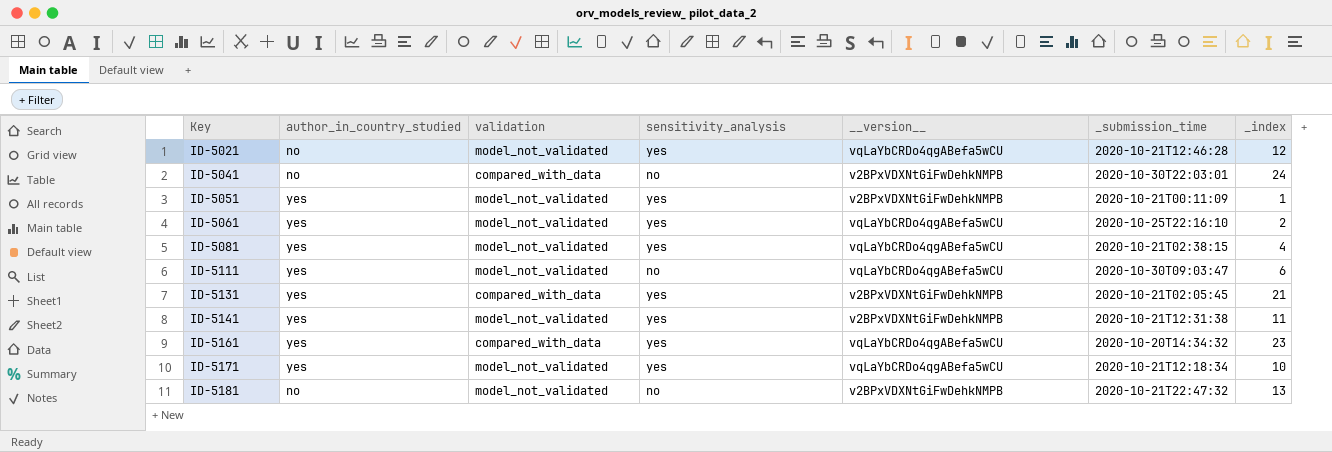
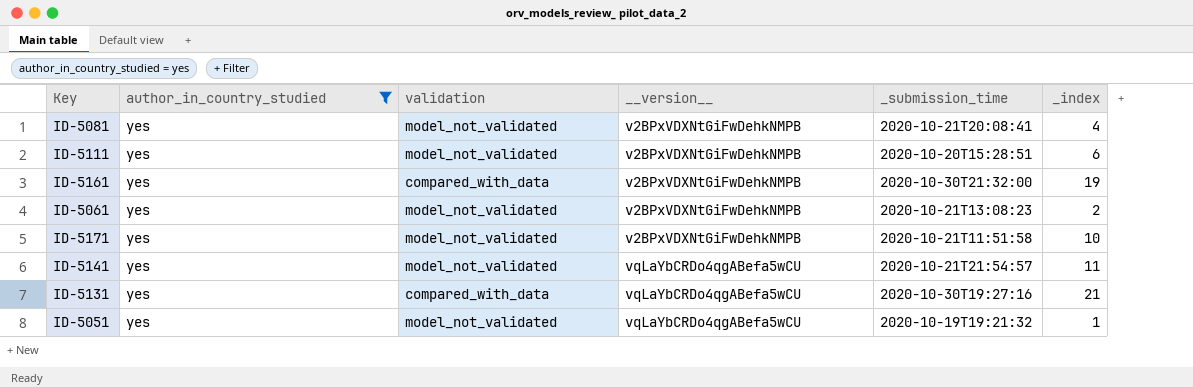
filter: none -> author_in_country_studied = yes
row order: Key ascending -> __version__ ascending
column sensitivity_analysis | position: 4 -> none
ID-5081 | __version__: vqLaYbCRDo4qgABefa5wCU -> v2BPxVDXNtGiFwDehkNMPB
ID-5081 | _submission_time: 2020-10-21T02:38:15 -> 2020-10-21T20:08:41
ID-5111 | __version__: vqLaYbCRDo4qgABefa5wCU -> v2BPxVDXNtGiFwDehkNMPB
ID-5111 | _submission_time: 2020-10-30T09:03:47 -> 2020-10-20T15:28:51
ID-5161 | __version__: vqLaYbCRDo4qgABefa5wCU -> v2BPxVDXNtGiFwDehkNMPB
ID-5161 | _submission_time: 2020-10-20T14:34:32 -> 2020-10-30T21:32:00
ID-5161 | _index: 23 -> 19
ID-5061 | __version__: vqLaYbCRDo4qgABefa5wCU -> v2BPxVDXNtGiFwDehkNMPB
ID-5061 | _submission_time: 2020-10-25T22:16:10 -> 2020-10-21T13:08:23
ID-5171 | __version__: vqLaYbCRDo4qgABefa5wCU -> v2BPxVDXNtGiFwDehkNMPB
ID-5171 | _submission_time: 2020-10-21T12:18:34 -> 2020-10-21T11:51:58
ID-5141 | __version__: v2BPxVDXNtGiFwDehkNMPB -> vqLaYbCRDo4qgABefa5wCU
ID-5141 | _submission_time: 2020-10-21T12:31:38 -> 2020-10-21T21:54:57
ID-5131 | __version__: v2BPxVDXNtGiFwDehkNMPB -> vqLaYbCRDo4qgABefa5wCU
ID-5131 | _submission_time: 2020-10-21T02:05:45 -> 2020-10-30T19:27:16
ID-5051 | __version__: v2BPxVDXNtGiFwDehkNMPB -> vqLaYbCRDo4qgABefa5wCU
ID-5051 | _submission_time: 2020-10-21T00:11:09 -> 2020-10-19T19:21:32

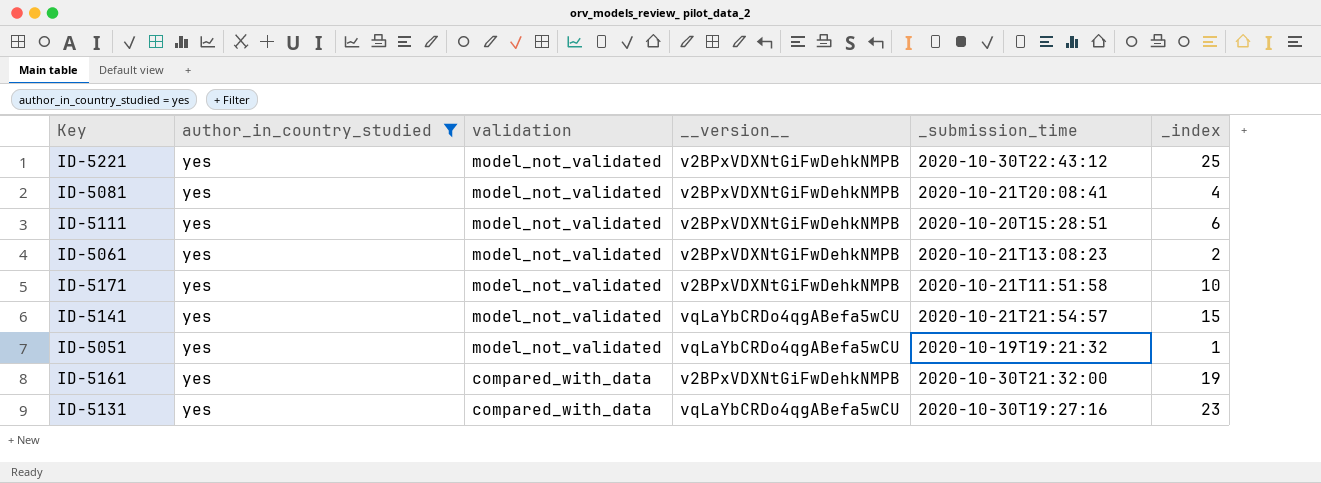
row order: __version__ ascending -> validation descending
row ID-5221: none -> yes | model_not_validated | v2BPxVDXNtGiFwDehkNMPB | 2020-10-30T22:43:12 | 25
ID-5141 | _index: 11 -> 15
ID-5131 | _index: 21 -> 23

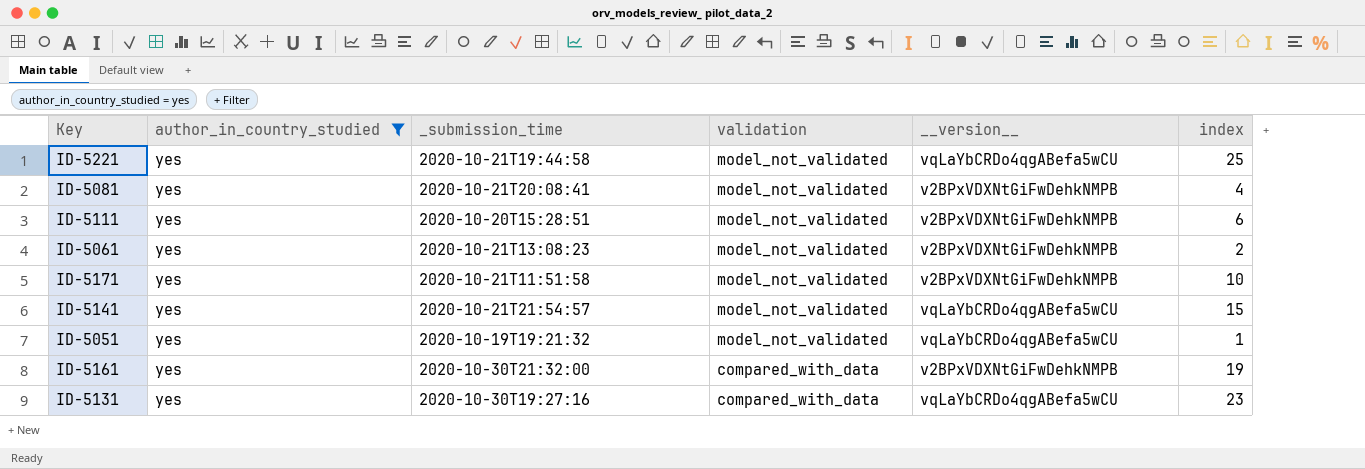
column _submission_time | position: 5 -> 3
column name: _index -> index
ID-5221 | _submission_time: 2020-10-30T22:43:12 -> 2020-10-21T19:44:58
ID-5221 | __version__: v2BPxVDXNtGiFwDehkNMPB -> vqLaYbCRDo4qgABefa5wCU

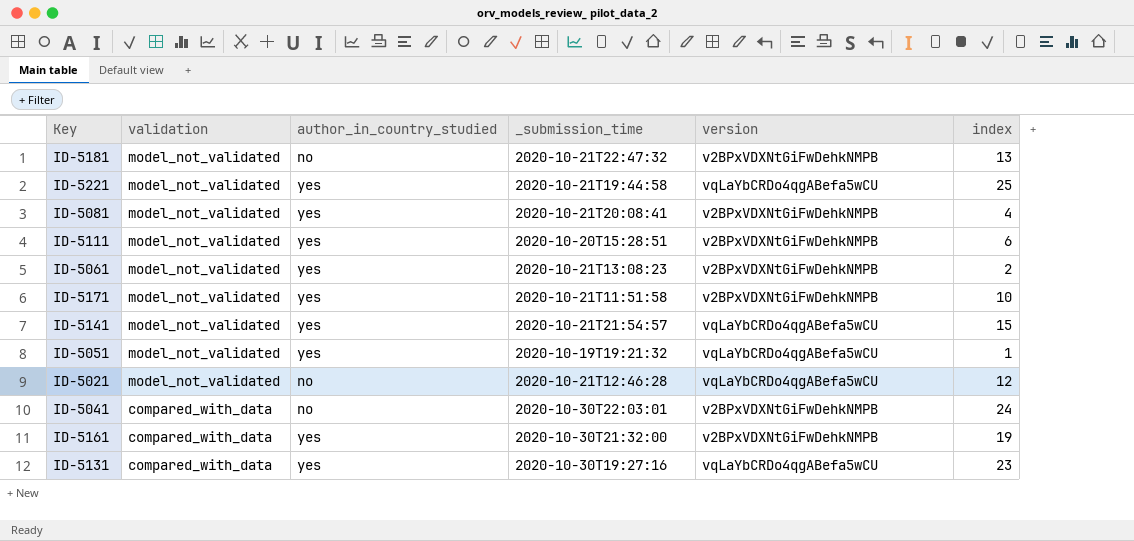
filter: author_in_country_studied = yes -> none
column validation | position: 4 -> 2
column name: __version__ -> version

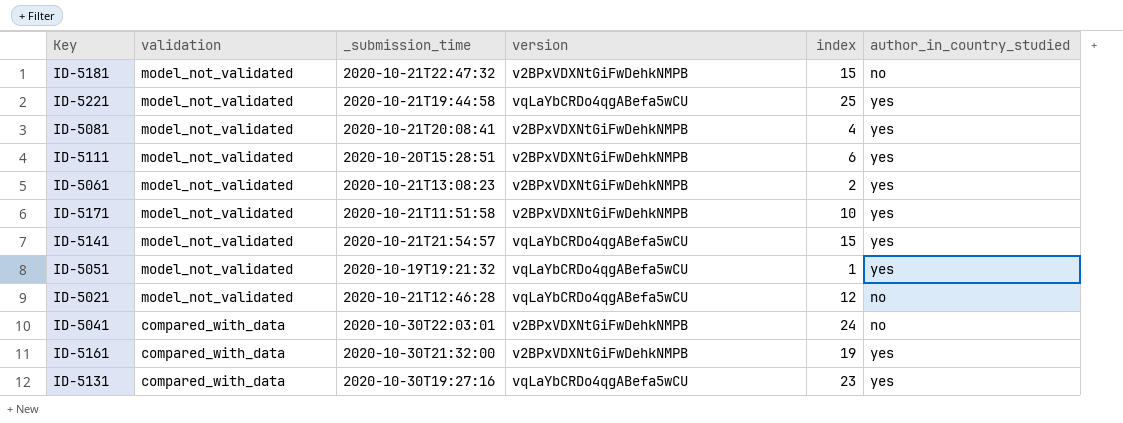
column author_in_country_studied | position: 3 -> 6
ID-5181 | index: 13 -> 15

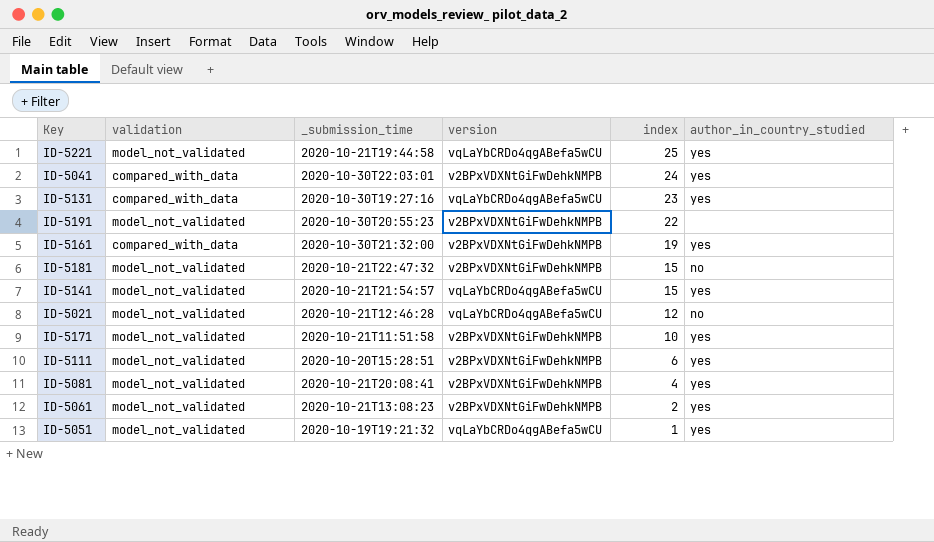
row order: validation descending -> index descending
ID-5041 | author_in_country_studied: no -> yes
row ID-5191: none -> model_not_validated | 2020-10-30T20:55:23 | v2BPxVDXNtGiFwDehkNMPB | 22 | none

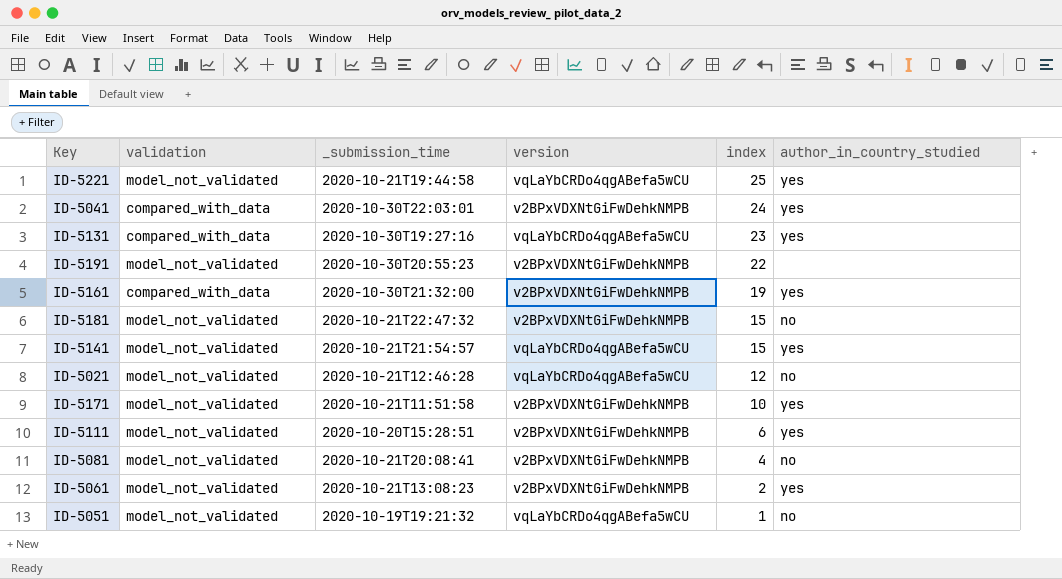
ID-5081 | author_in_country_studied: yes -> no
ID-5051 | author_in_country_studied: yes -> no

